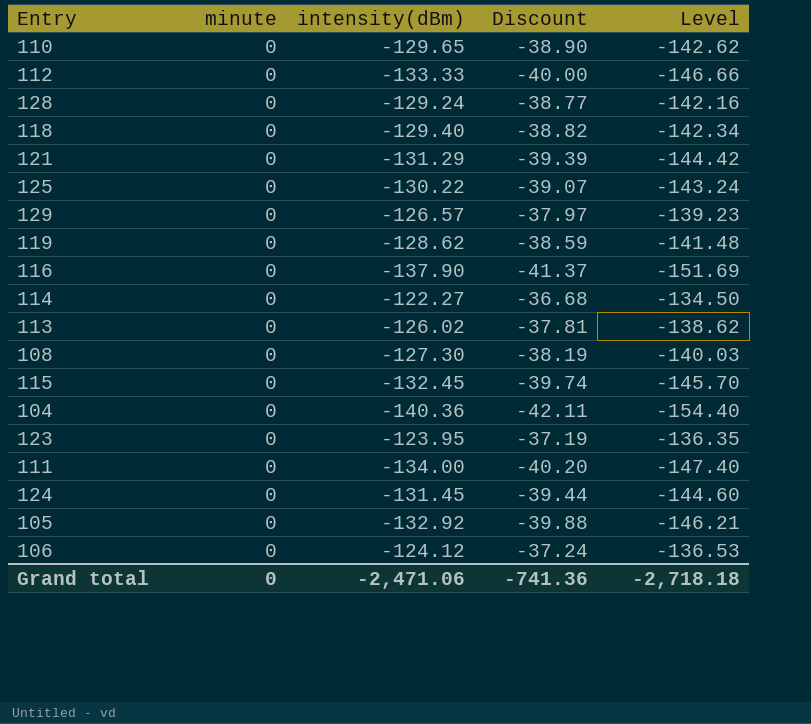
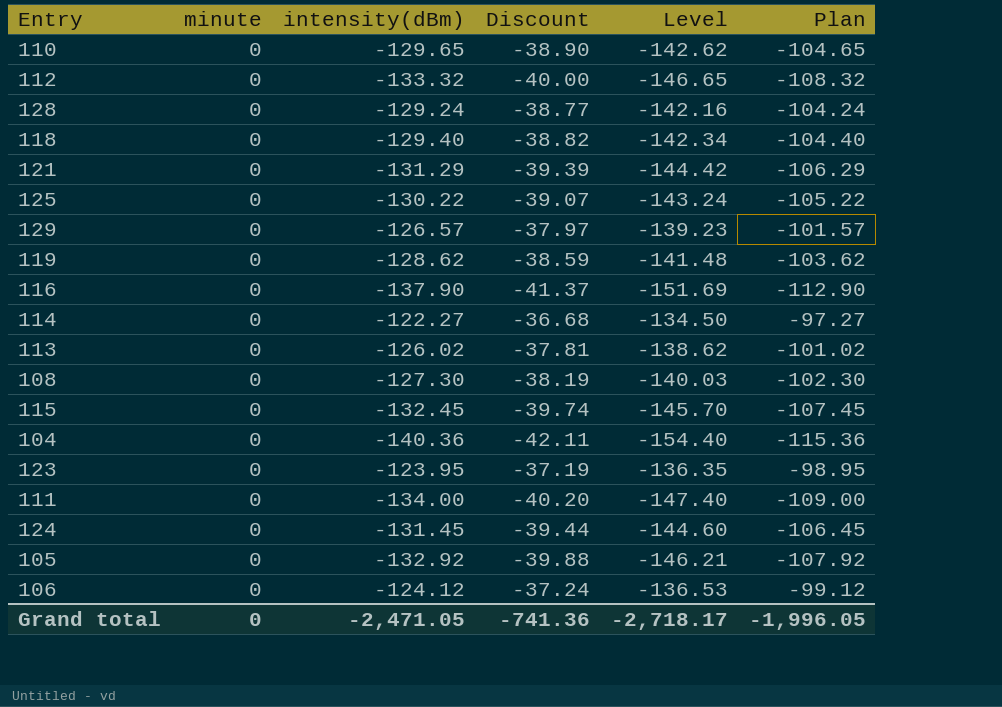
column Plan | formula: none -> [intensity(dBm)] + 25
112 | intensity(dBm): -133.33 -> -133.32
112 | Level: -146.66 -> -146.65
Grand total | intensity(dBm): -2,471.06 -> -2,471.05
Grand total | Level: -2,718.18 -> -2,718.17

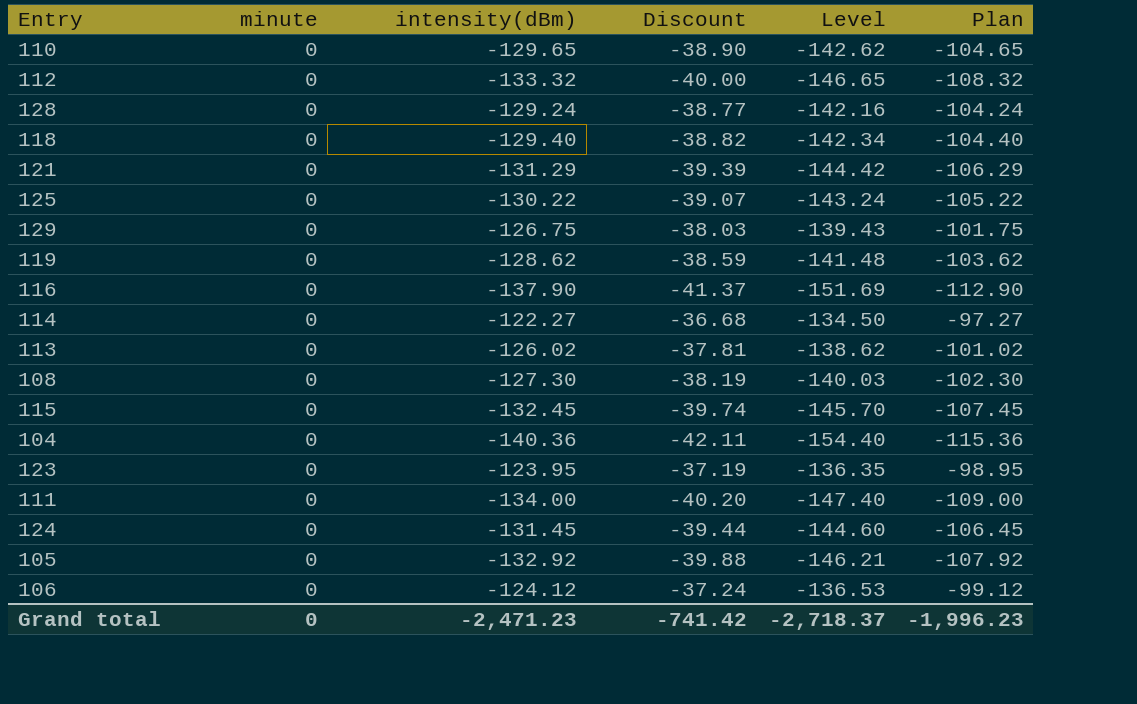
129 | intensity(dBm): -126.57 -> -126.75
129 | Discount: -37.97 -> -38.03
129 | Level: -139.23 -> -139.43
129 | Plan: -101.57 -> -101.75
Grand total | intensity(dBm): -2,471.05 -> -2,471.23
Grand total | Discount: -741.36 -> -741.42
Grand total | Level: -2,718.17 -> -2,718.37
Grand total | Plan: -1,996.05 -> -1,996.23

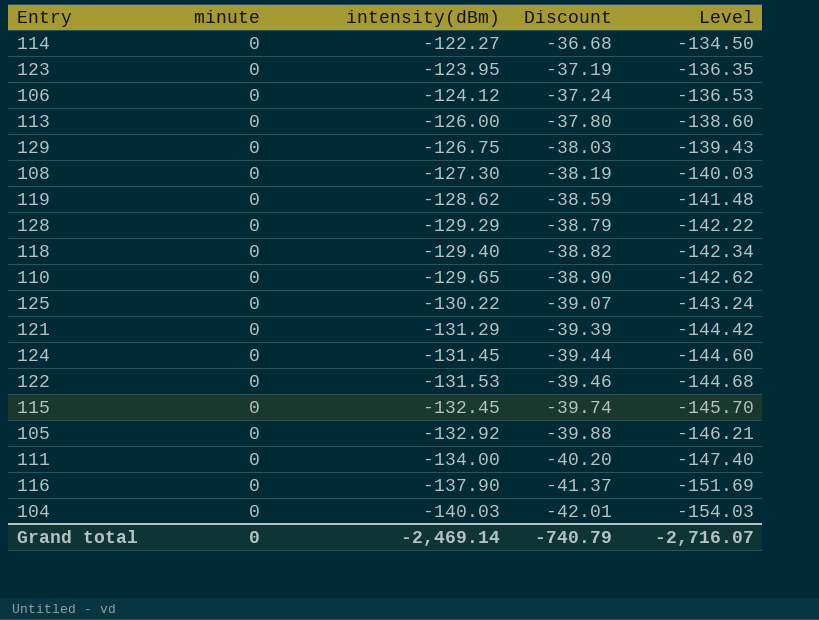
row order: none -> intensity(dBm) descending
column Plan | formula: [intensity(dBm)] + 25 -> none
row 112: 0 | -133.32 | -40.00 | -146.65 | -108.32 -> none
113 | intensity(dBm): -126.02 -> -126.00
113 | Discount: -37.81 -> -37.80
113 | Level: -138.62 -> -138.60
128 | intensity(dBm): -129.24 -> -129.29
128 | Discount: -38.77 -> -38.79
128 | Level: -142.16 -> -142.22
row 122: none -> 0 | -131.53 | -39.46 | -144.68
104 | intensity(dBm): -140.36 -> -140.03
104 | Discount: -42.11 -> -42.01
104 | Level: -154.40 -> -154.03
Grand total | intensity(dBm): -2,471.23 -> -2,469.14
Grand total | Discount: -741.42 -> -740.79
Grand total | Level: -2,718.37 -> -2,716.07

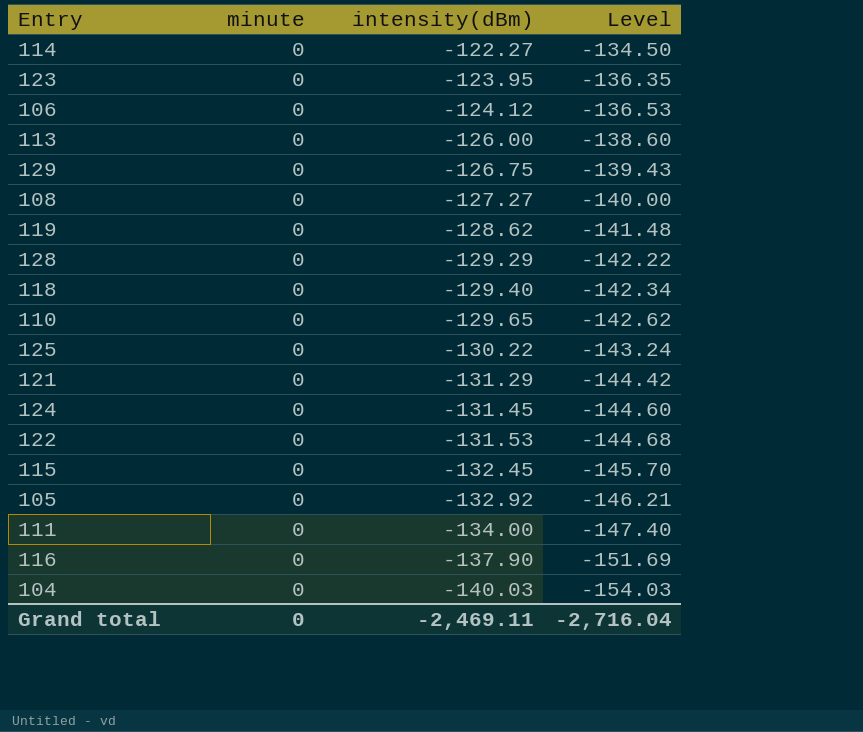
column Discount | formula: [intensity(dBm)] * 0.3 -> none
108 | intensity(dBm): -127.30 -> -127.27
108 | Level: -140.03 -> -140.00
Grand total | intensity(dBm): -2,469.14 -> -2,469.11
Grand total | Level: -2,716.07 -> -2,716.04

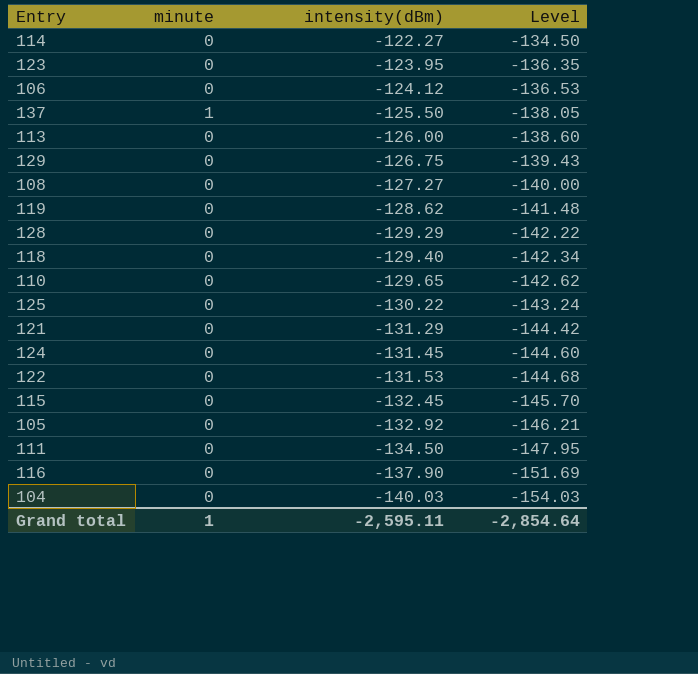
row 137: none -> 1 | -125.50 | -138.05
111 | intensity(dBm): -134.00 -> -134.50
111 | Level: -147.40 -> -147.95
Grand total | minute: 0 -> 1
Grand total | intensity(dBm): -2,469.11 -> -2,595.11
Grand total | Level: -2,716.04 -> -2,854.64

